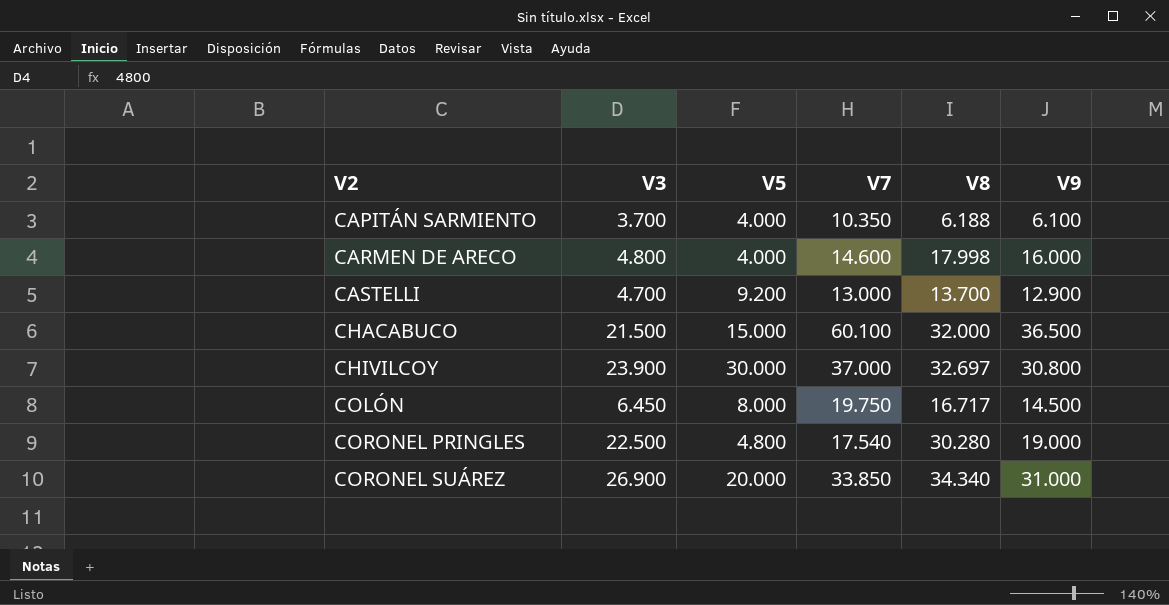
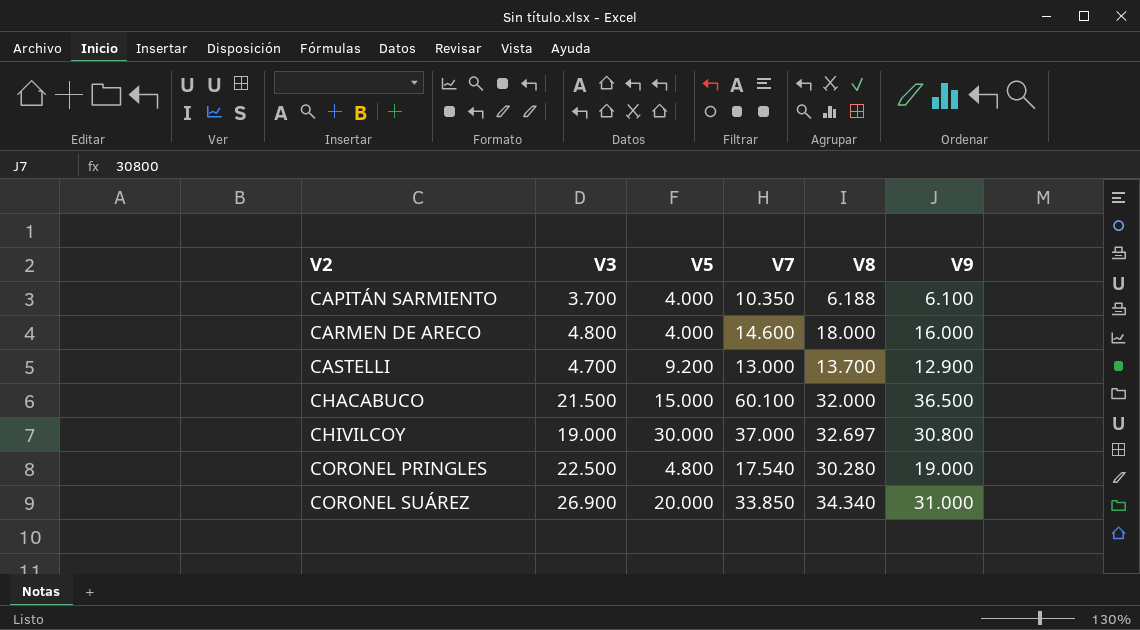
row COLÓN: 6.450 | 8.000 | 19.750 | 16.717 | 14.500 -> none
CARMEN DE ARECO | V8: 17.998 -> 18.000
CHIVILCOY | V3: 23.900 -> 19.000

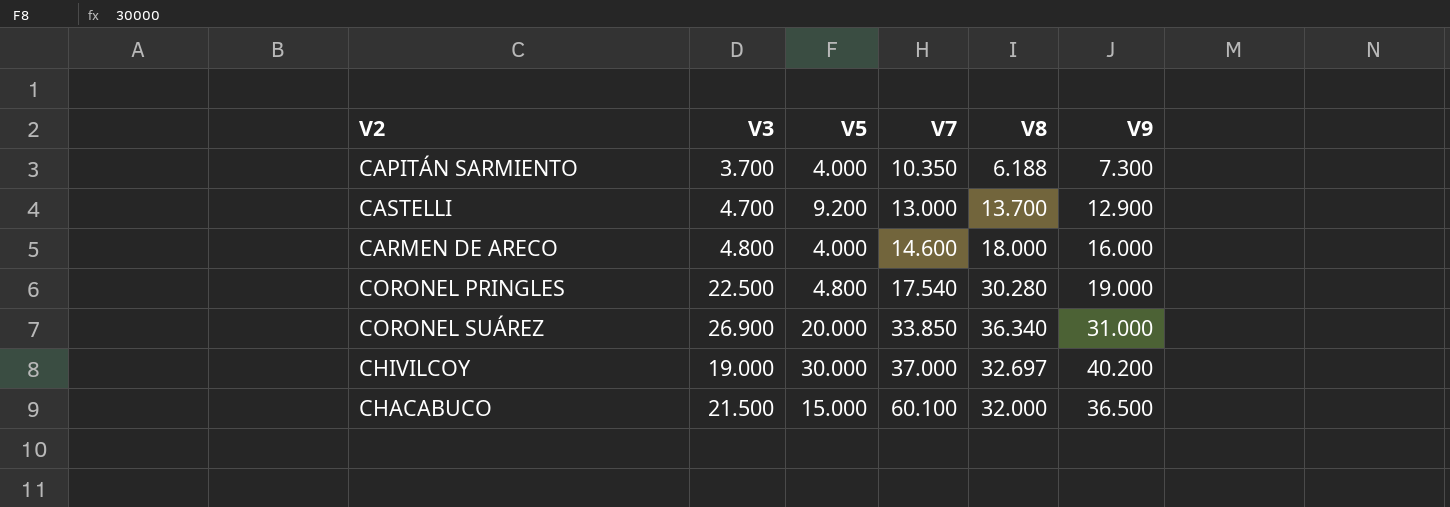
row order: V2 ascending -> V7 ascending
CAPITÁN SARMIENTO | V9: 6.100 -> 7.300
CORONEL SUÁREZ | V8: 34.340 -> 36.340
CHIVILCOY | V9: 30.800 -> 40.200

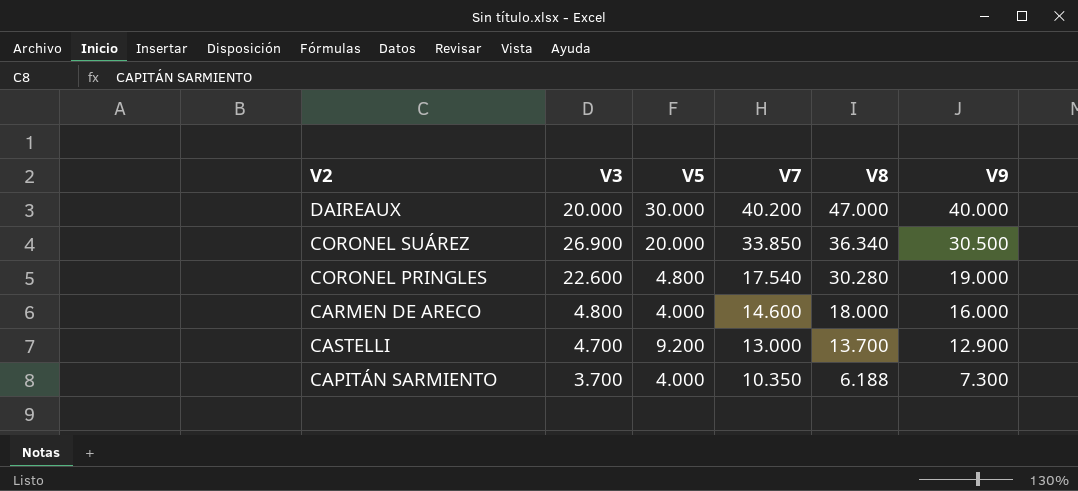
row order: V7 ascending -> V7 descending
row CHIVILCOY: 19.000 | 30.000 | 37.000 | 32.697 | 40.200 -> none
row CHACABUCO: 21.500 | 15.000 | 60.100 | 32.000 | 36.500 -> none
row DAIREAUX: none -> 20.000 | 30.000 | 40.200 | 47.000 | 40.000
CORONEL SUÁREZ | V9: 31.000 -> 30.500
CORONEL PRINGLES | V3: 22.500 -> 22.600

